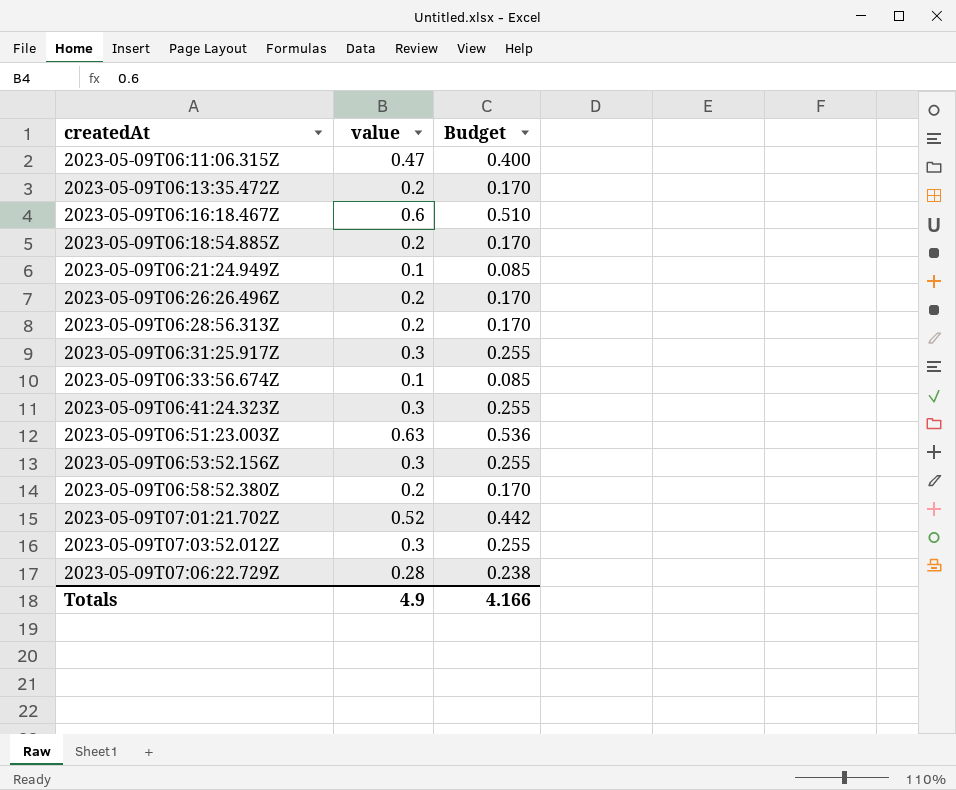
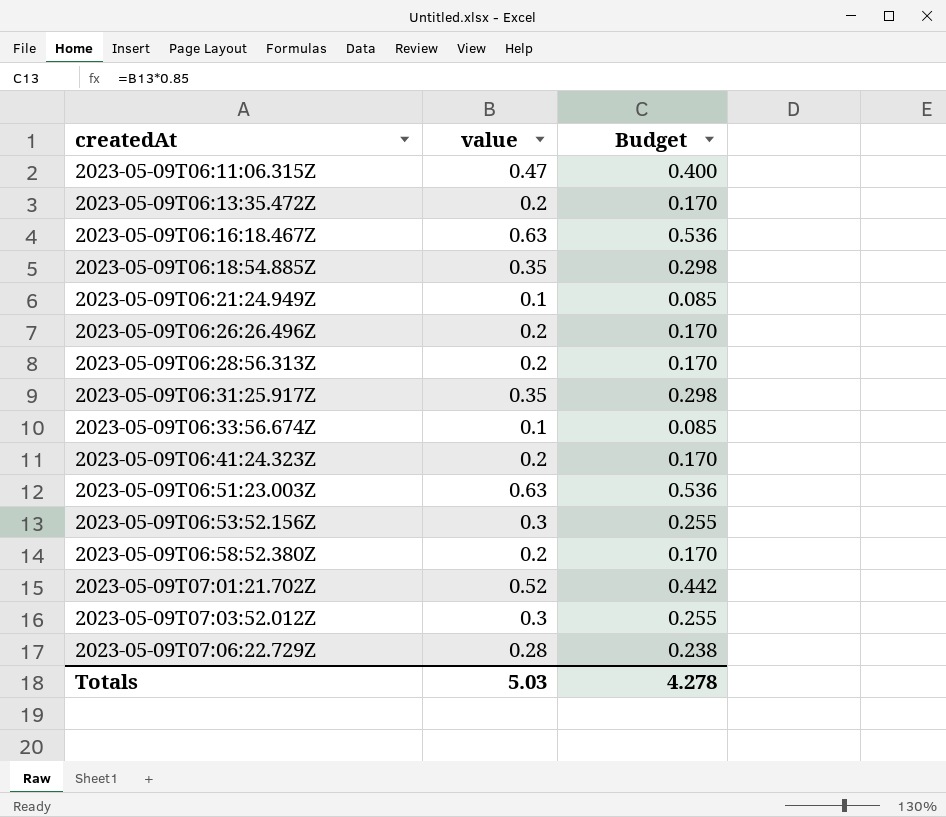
2023-05-09T06:16:18.467Z | value: 0.6 -> 0.63
2023-05-09T06:16:18.467Z | Budget: 0.510 -> 0.536
2023-05-09T06:18:54.885Z | value: 0.2 -> 0.35
2023-05-09T06:18:54.885Z | Budget: 0.170 -> 0.298
2023-05-09T06:31:25.917Z | value: 0.3 -> 0.35
2023-05-09T06:31:25.917Z | Budget: 0.255 -> 0.298
2023-05-09T06:41:24.323Z | value: 0.3 -> 0.2
2023-05-09T06:41:24.323Z | Budget: 0.255 -> 0.170
Totals | value: 4.9 -> 5.03
Totals | Budget: 4.166 -> 4.278

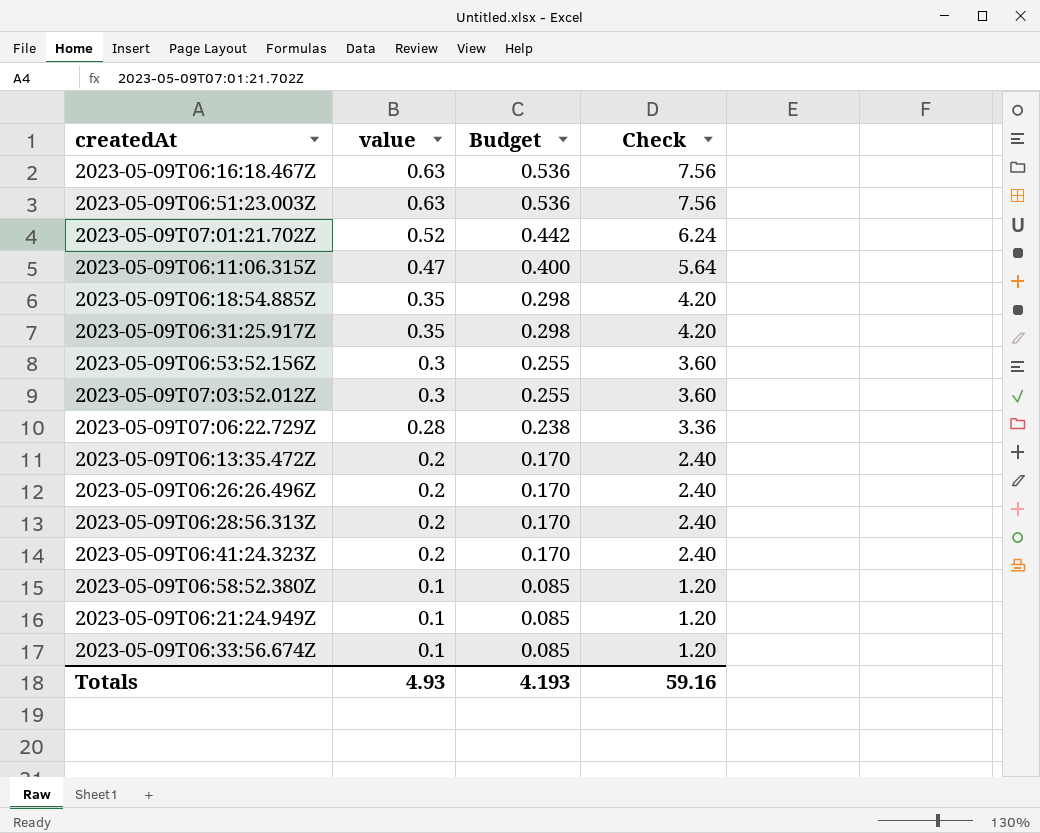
row order: createdAt ascending -> value descending
column Check | formula: none -> [value] * 12
2023-05-09T06:58:52.380Z | value: 0.2 -> 0.1
2023-05-09T06:58:52.380Z | Budget: 0.170 -> 0.085
Totals | value: 5.03 -> 4.93
Totals | Budget: 4.278 -> 4.193

